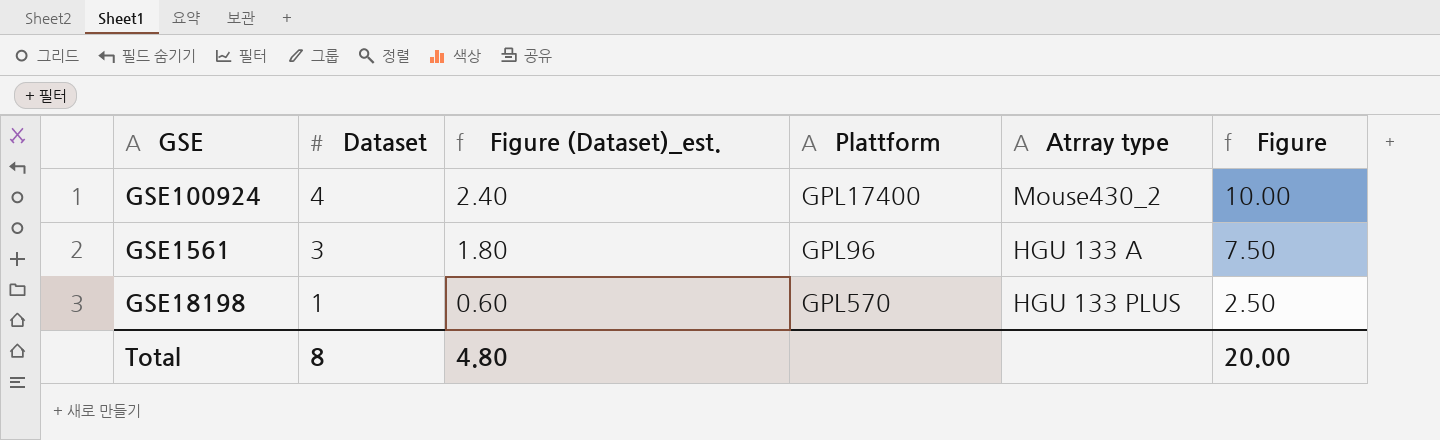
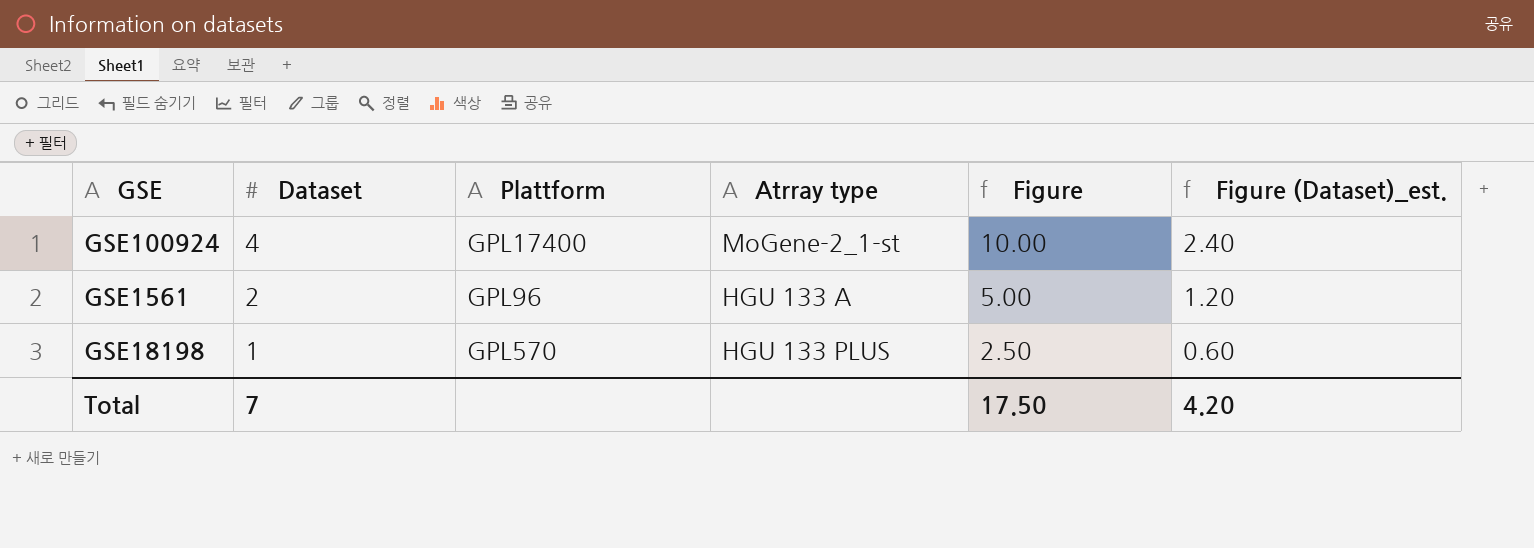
column Figure (Dataset)_est. | position: 3 -> 6
GSE100924 | Atrray type: Mouse430_2 -> MoGene-2_1-st
GSE1561 | Dataset: 3 -> 2
GSE1561 | Figure: 7.50 -> 5.00
GSE1561 | Figure (Dataset)_est.: 1.80 -> 1.20
Total | Dataset: 8 -> 7
Total | Figure: 20.00 -> 17.50
Total | Figure (Dataset)_est.: 4.80 -> 4.20

